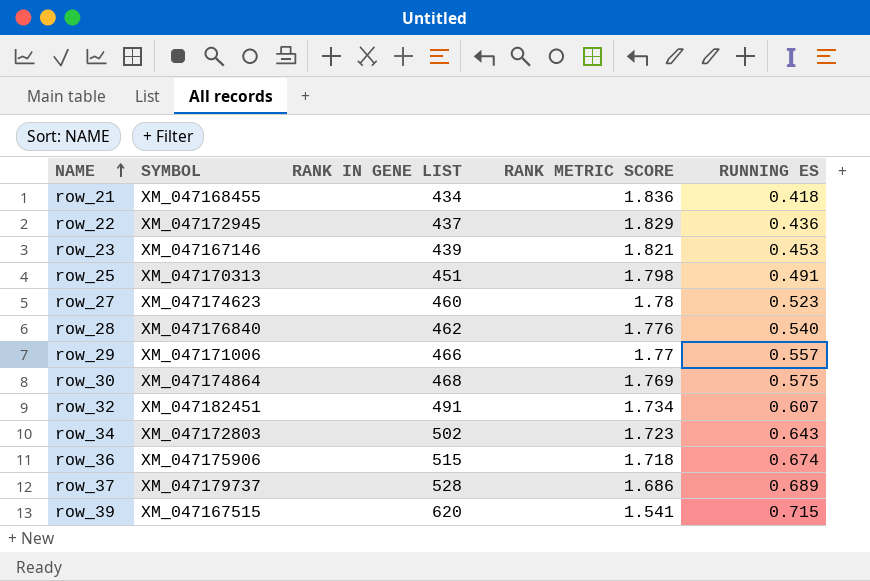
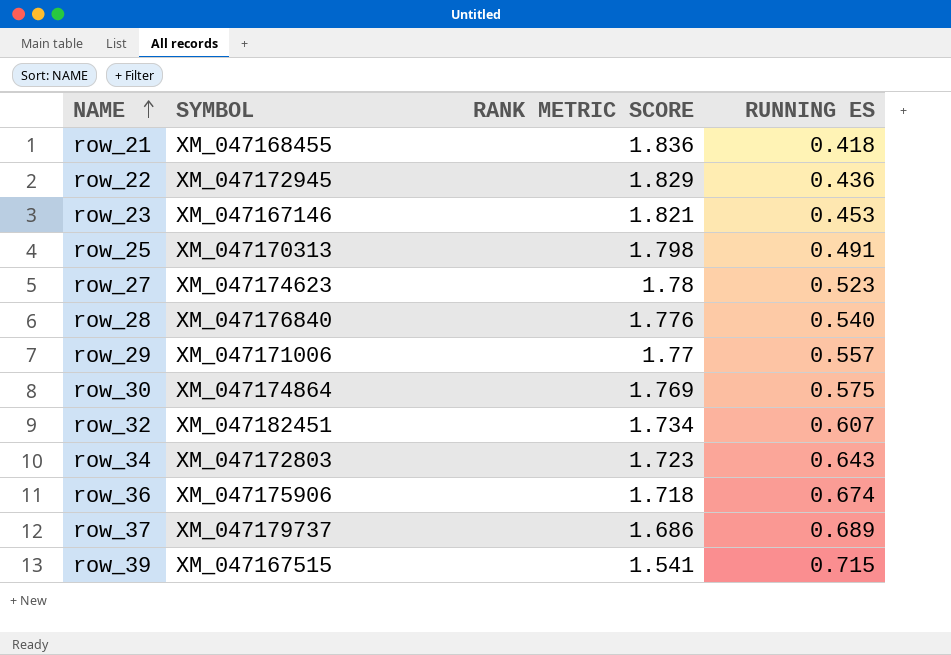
column RANK IN GENE LIST | position: 3 -> none

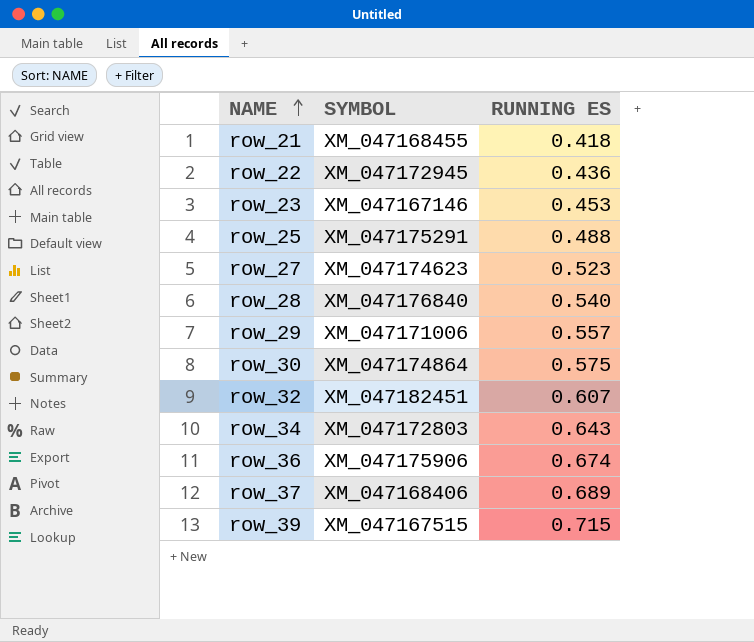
column RANK METRIC SCORE | position: 3 -> none
row_25 | SYMBOL: XM_047170313 -> XM_047175291
row_25 | RUNNING ES: 0.491 -> 0.488
row_37 | SYMBOL: XM_047179737 -> XM_047168406

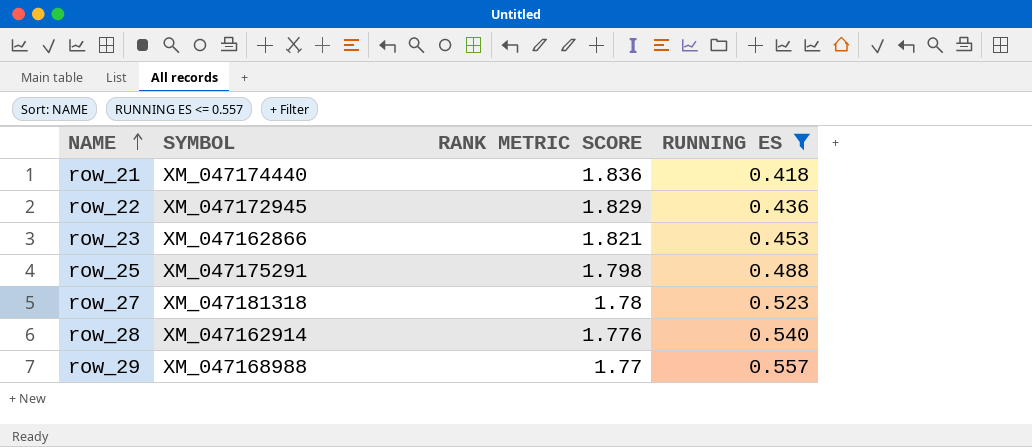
filter: none -> RUNNING ES <= 0.557
column RANK METRIC SCORE | position: none -> 3
row_21 | SYMBOL: XM_047168455 -> XM_047174440
row_23 | SYMBOL: XM_047167146 -> XM_047162866
row_27 | SYMBOL: XM_047174623 -> XM_047181318
row_28 | SYMBOL: XM_047176840 -> XM_047162914
row_29 | SYMBOL: XM_047171006 -> XM_047168988

